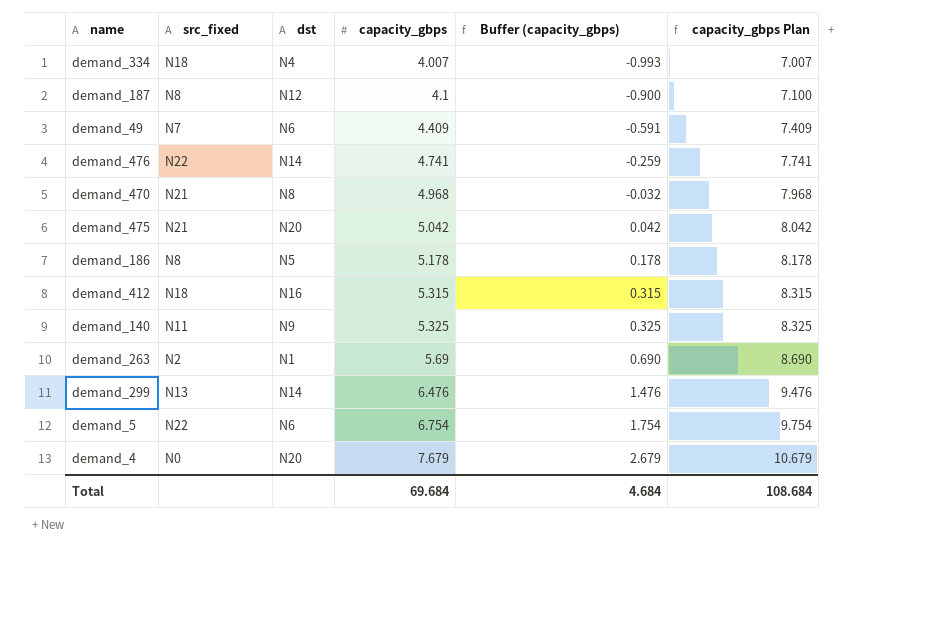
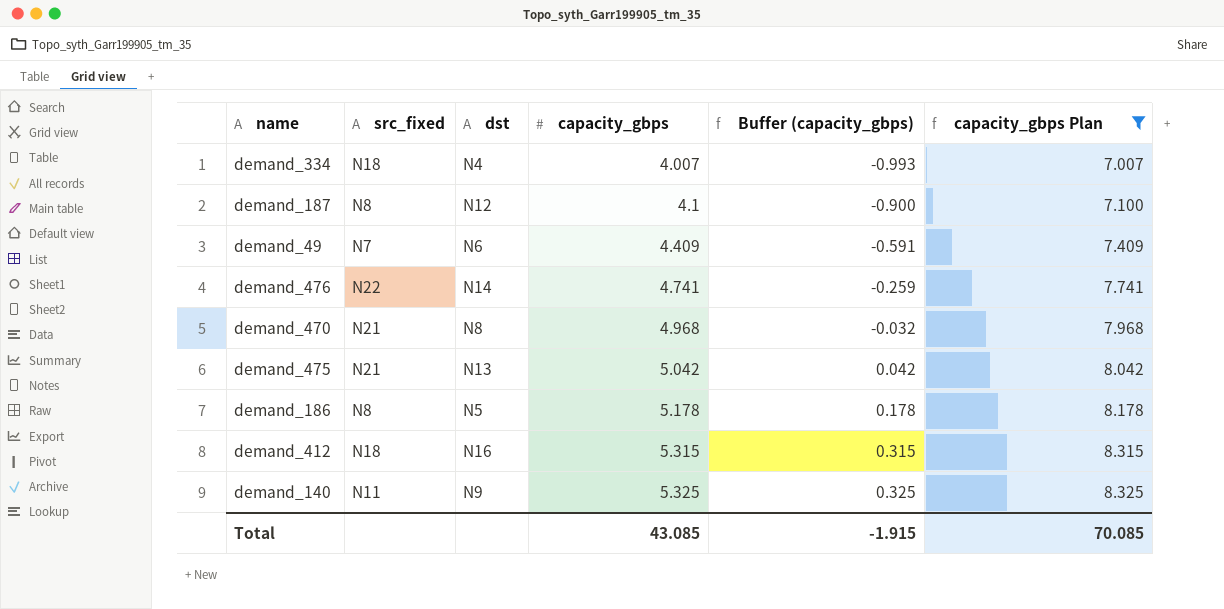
filter: none -> capacity_gbps Plan <= 8.325
demand_475 | dst: N20 -> N13
Total | capacity_gbps: 69.684 -> 43.085
Total | Buffer (capacity_gbps): 4.684 -> -1.915
Total | capacity_gbps Plan: 108.684 -> 70.085

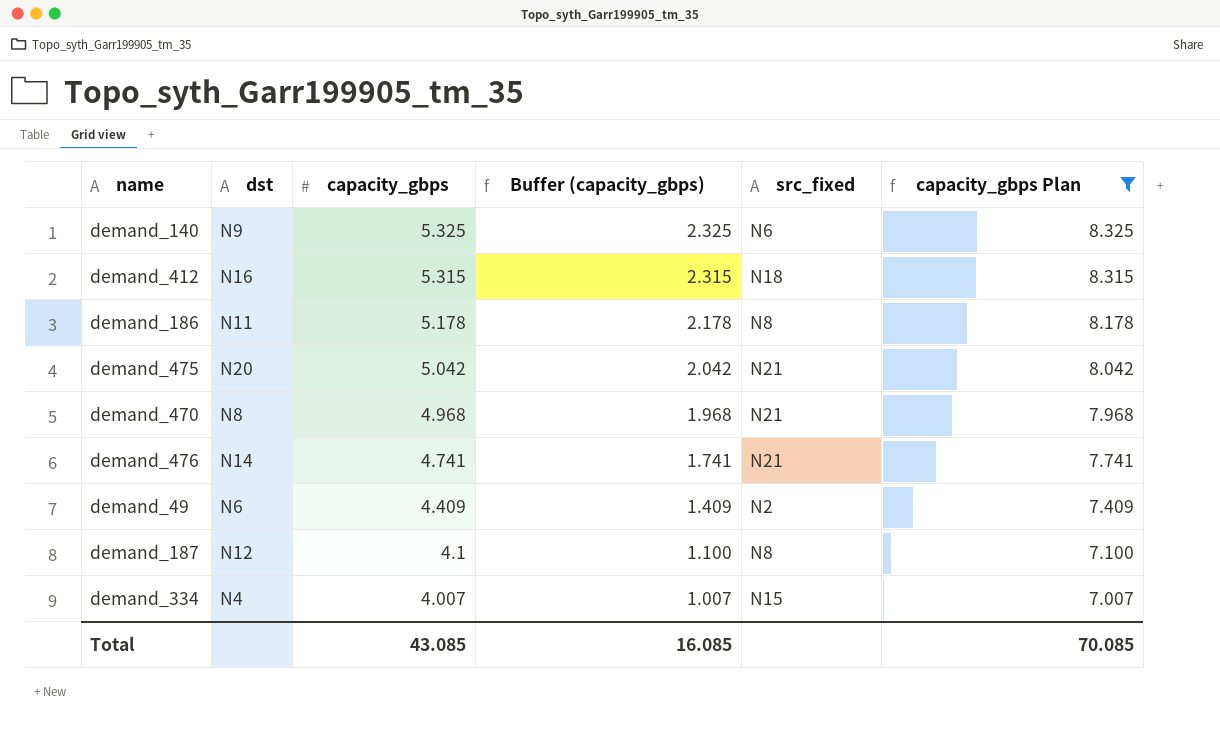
row order: capacity_gbps ascending -> capacity_gbps descending
column Buffer (capacity_gbps) | formula: [capacity_gbps] - 5 -> [capacity_gbps] - 3
column src_fixed | position: 2 -> 5
demand_140 | src_fixed: N11 -> N6
demand_186 | dst: N5 -> N11
demand_475 | dst: N13 -> N20
demand_476 | src_fixed: N22 -> N21
demand_49 | src_fixed: N7 -> N2
demand_334 | src_fixed: N18 -> N15
Total | Buffer (capacity_gbps): -1.915 -> 16.085

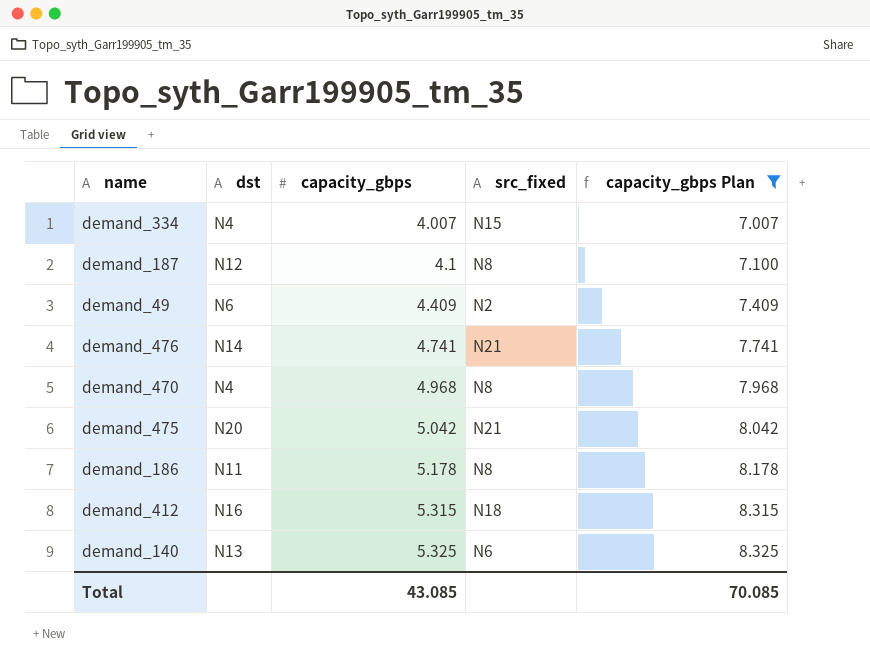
row order: capacity_gbps descending -> capacity_gbps ascending
column Buffer (capacity_gbps) | formula: [capacity_gbps] - 3 -> none
demand_470 | dst: N8 -> N4
demand_470 | src_fixed: N21 -> N8
demand_140 | dst: N9 -> N13

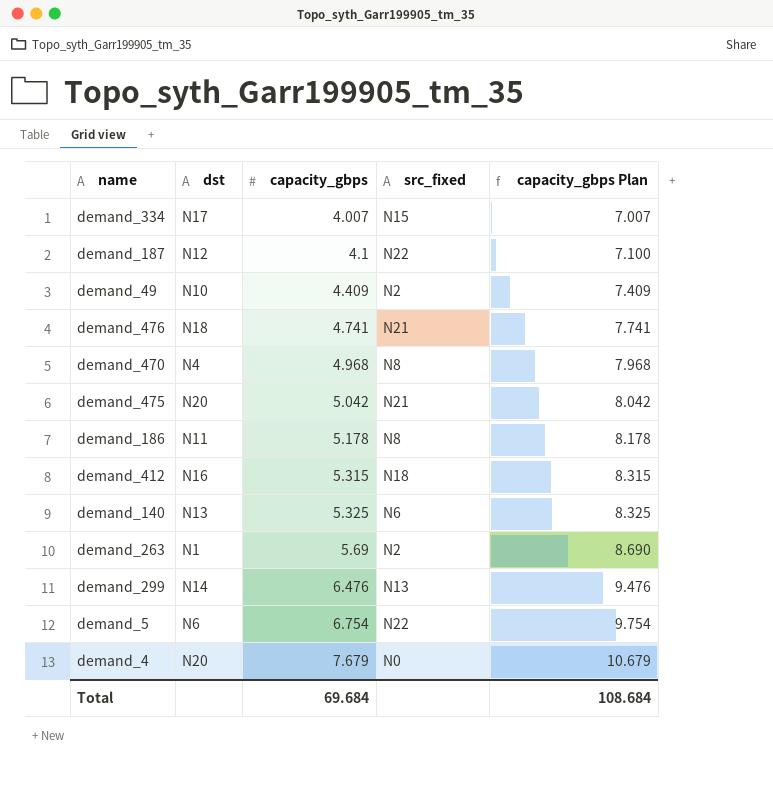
filter: capacity_gbps Plan <= 8.325 -> none
demand_334 | dst: N4 -> N17
demand_187 | src_fixed: N8 -> N22
demand_49 | dst: N6 -> N10
demand_476 | dst: N14 -> N18
Total | capacity_gbps: 43.085 -> 69.684
Total | capacity_gbps Plan: 70.085 -> 108.684

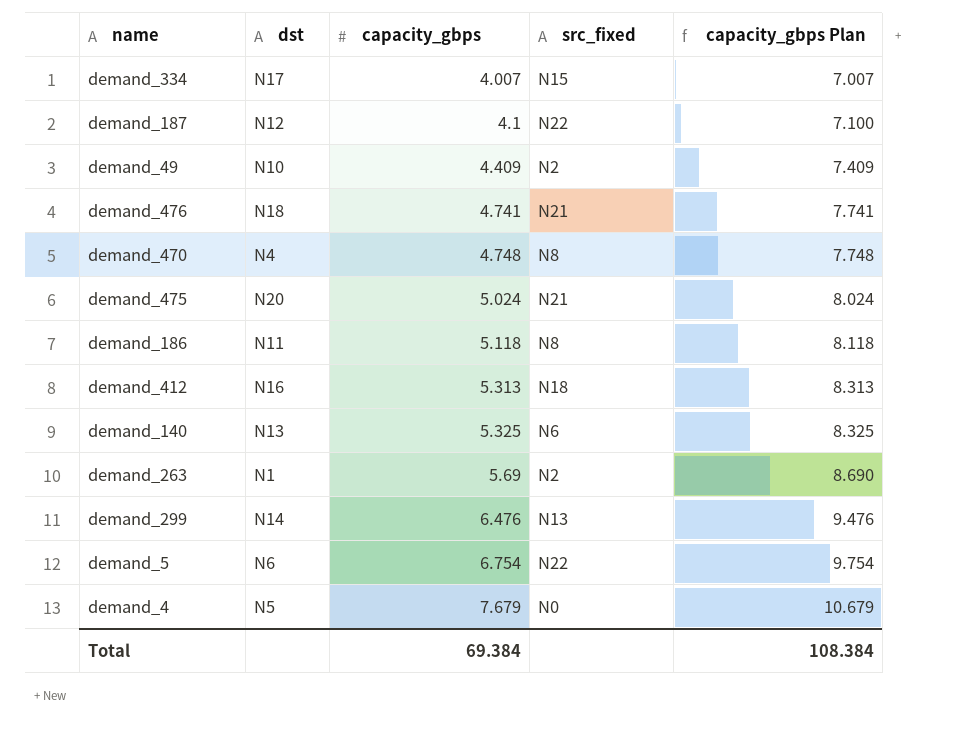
demand_470 | capacity_gbps: 4.968 -> 4.748
demand_470 | capacity_gbps Plan: 7.968 -> 7.748
demand_475 | capacity_gbps: 5.042 -> 5.024
demand_475 | capacity_gbps Plan: 8.042 -> 8.024
demand_186 | capacity_gbps: 5.178 -> 5.118
demand_186 | capacity_gbps Plan: 8.178 -> 8.118
demand_412 | capacity_gbps: 5.315 -> 5.313
demand_412 | capacity_gbps Plan: 8.315 -> 8.313
demand_4 | dst: N20 -> N5
Total | capacity_gbps: 69.684 -> 69.384
Total | capacity_gbps Plan: 108.684 -> 108.384

